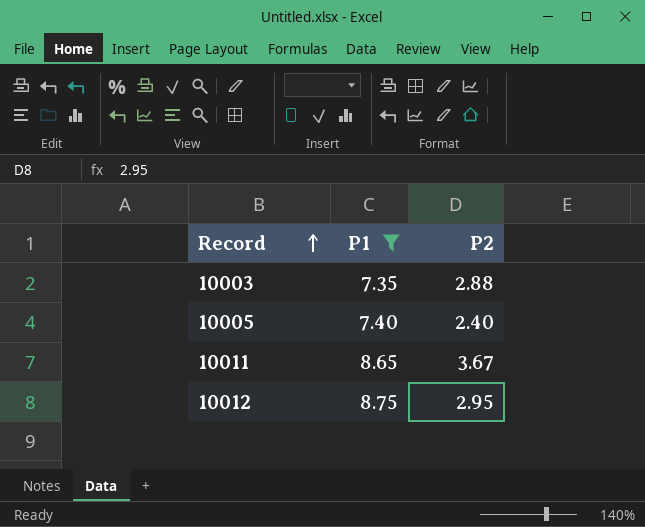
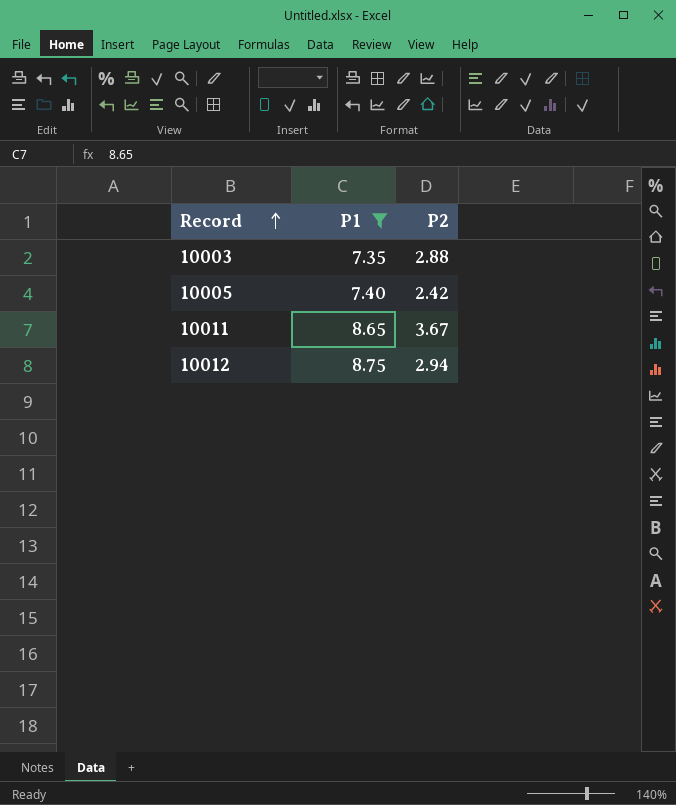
10005 | P2: 2.40 -> 2.42
10012 | P2: 2.95 -> 2.94

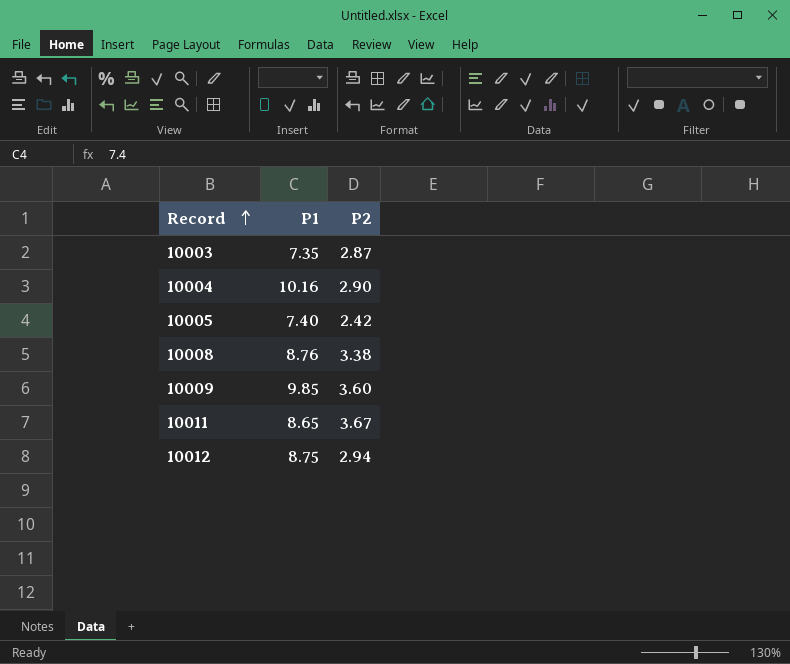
filter: P1 <= 8.75 -> none
10003 | P2: 2.88 -> 2.87

